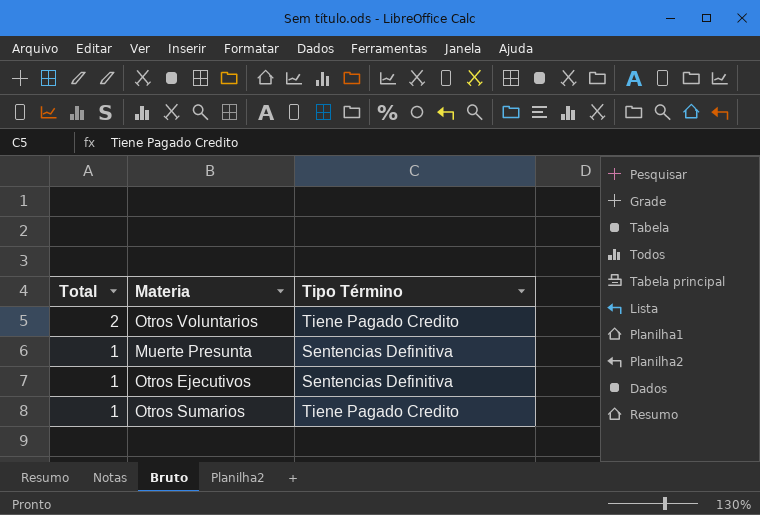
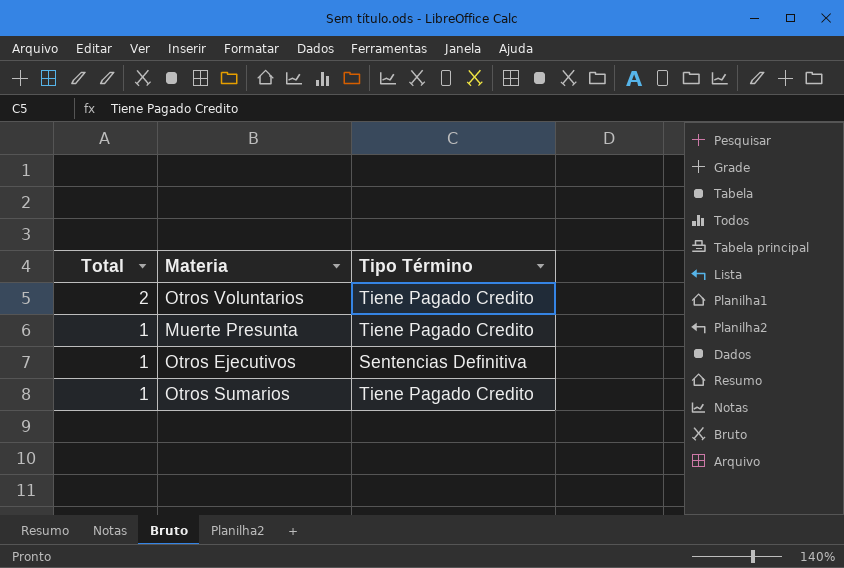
Muerte Presunta | Tipo Término: Sentencias Definitiva -> Tiene Pagado Credito

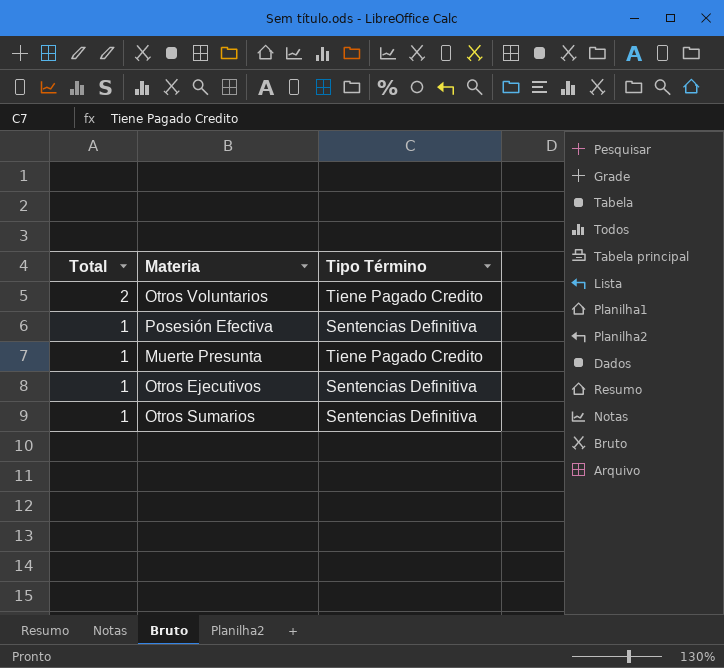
row Posesión Efectiva: none -> 1 | Sentencias Definitiva
Otros Sumarios | Tipo Término: Tiene Pagado Credito -> Sentencias Definitiva

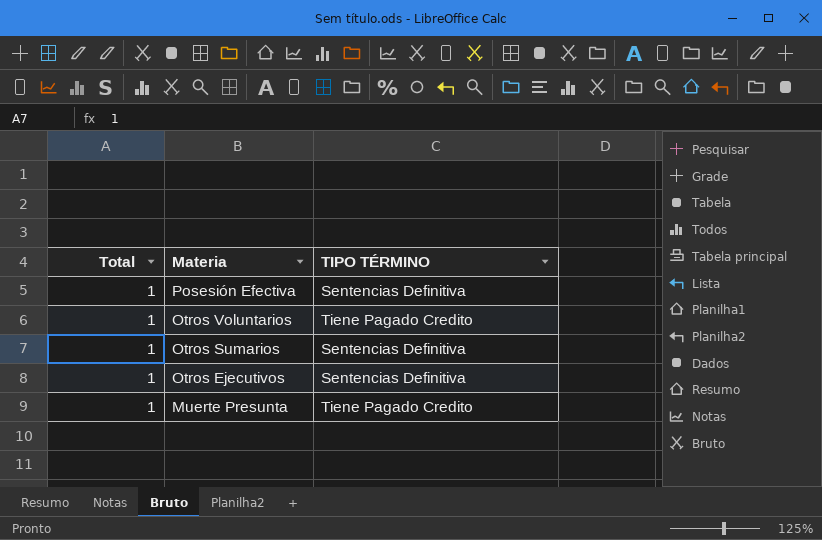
row order: Total descending -> Materia descending
column name: Tipo Término -> TIPO TÉRMINO
Otros Voluntarios | Total: 2 -> 1

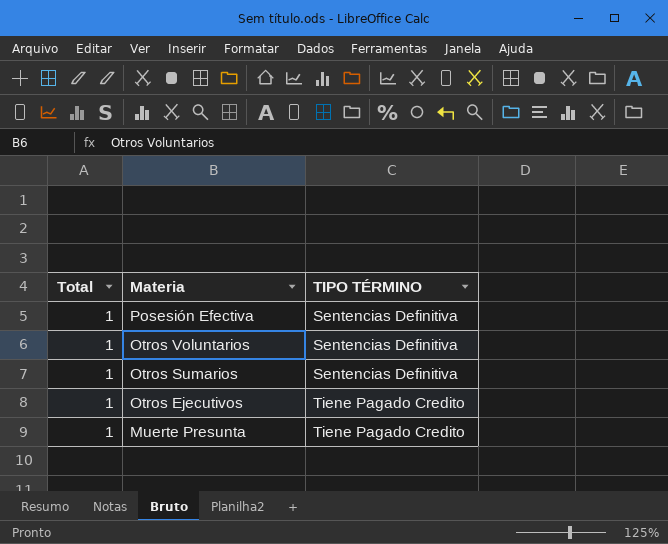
Otros Voluntarios | TIPO TÉRMINO: Tiene Pagado Credito -> Sentencias Definitiva
Otros Ejecutivos | TIPO TÉRMINO: Sentencias Definitiva -> Tiene Pagado Credito

